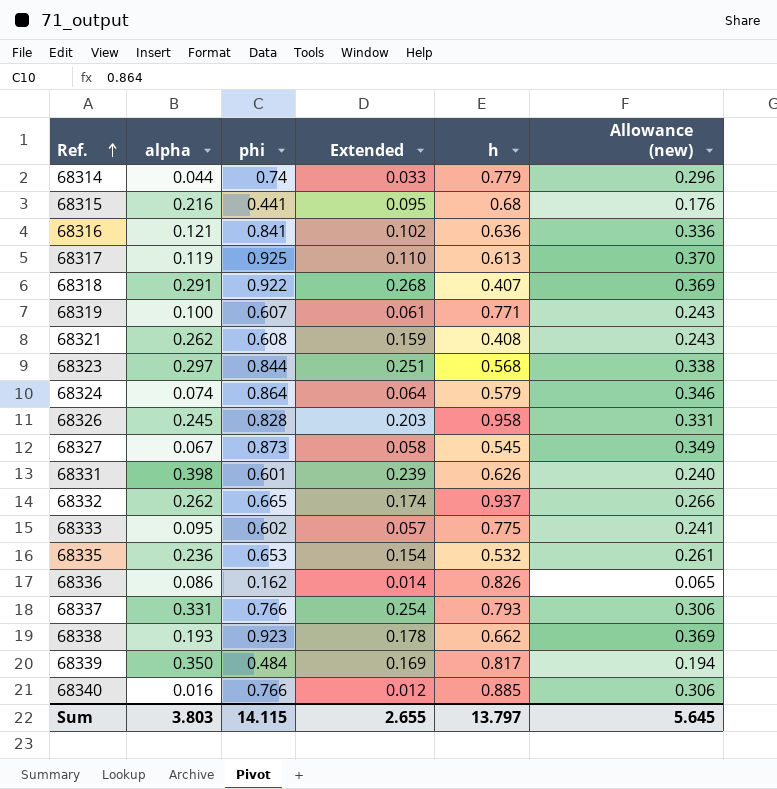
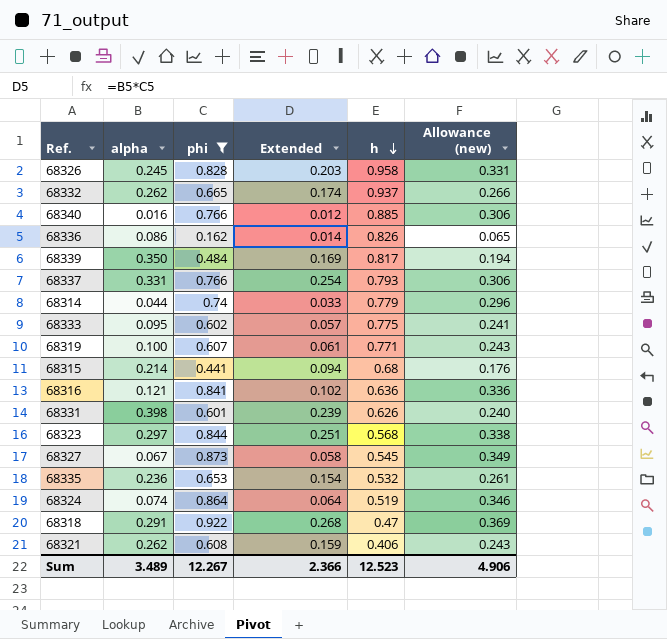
filter: none -> phi <= 0.922
row order: Ref. ascending -> h descending
68315 | alpha: 0.216 -> 0.214
68315 | Extended: 0.095 -> 0.094
68324 | h: 0.579 -> 0.519
68318 | h: 0.407 -> 0.47
68321 | h: 0.408 -> 0.406
Sum | alpha: 3.803 -> 3.489
Sum | phi: 14.115 -> 12.267
Sum | Extended: 2.655 -> 2.366
Sum | h: 13.797 -> 12.523
Sum | Allowance (new): 5.645 -> 4.906

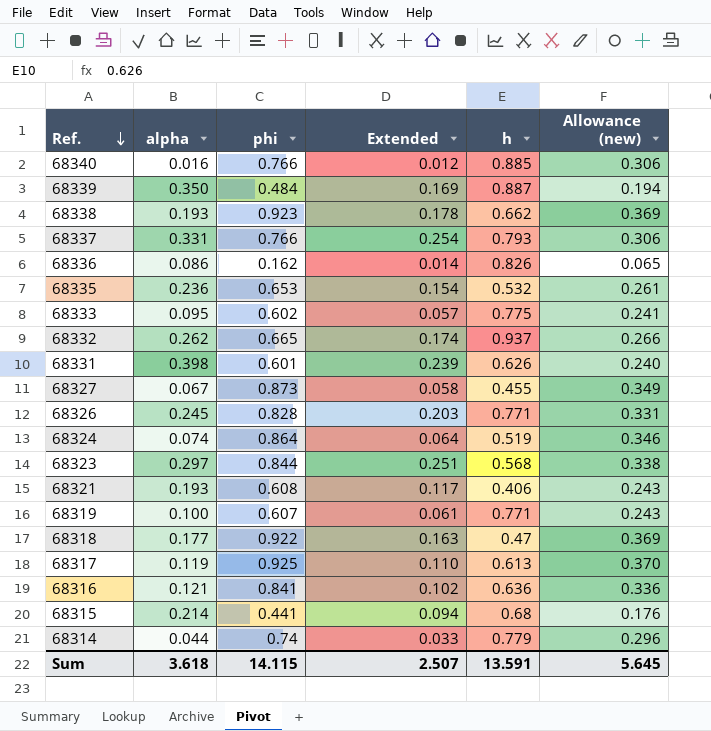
filter: phi <= 0.922 -> none
row order: h descending -> Ref. descending
68339 | h: 0.817 -> 0.887
68327 | h: 0.545 -> 0.455
68326 | h: 0.958 -> 0.771
68321 | alpha: 0.262 -> 0.193
68321 | Extended: 0.159 -> 0.117
68318 | alpha: 0.291 -> 0.177
68318 | Extended: 0.268 -> 0.163
Sum | alpha: 3.489 -> 3.618
Sum | phi: 12.267 -> 14.115
Sum | Extended: 2.366 -> 2.507
Sum | h: 12.523 -> 13.591
Sum | Allowance (new): 4.906 -> 5.645

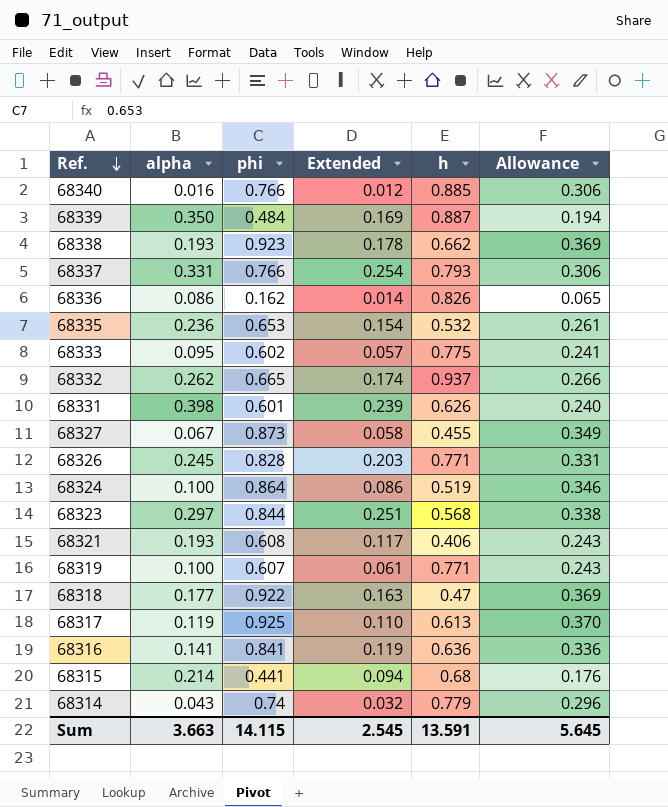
column name: Allowance (new) -> Allowance
68324 | alpha: 0.074 -> 0.100
68324 | Extended: 0.064 -> 0.086
68316 | alpha: 0.121 -> 0.141
68316 | Extended: 0.102 -> 0.119
68314 | alpha: 0.044 -> 0.043
68314 | Extended: 0.033 -> 0.032
Sum | alpha: 3.618 -> 3.663
Sum | Extended: 2.507 -> 2.545

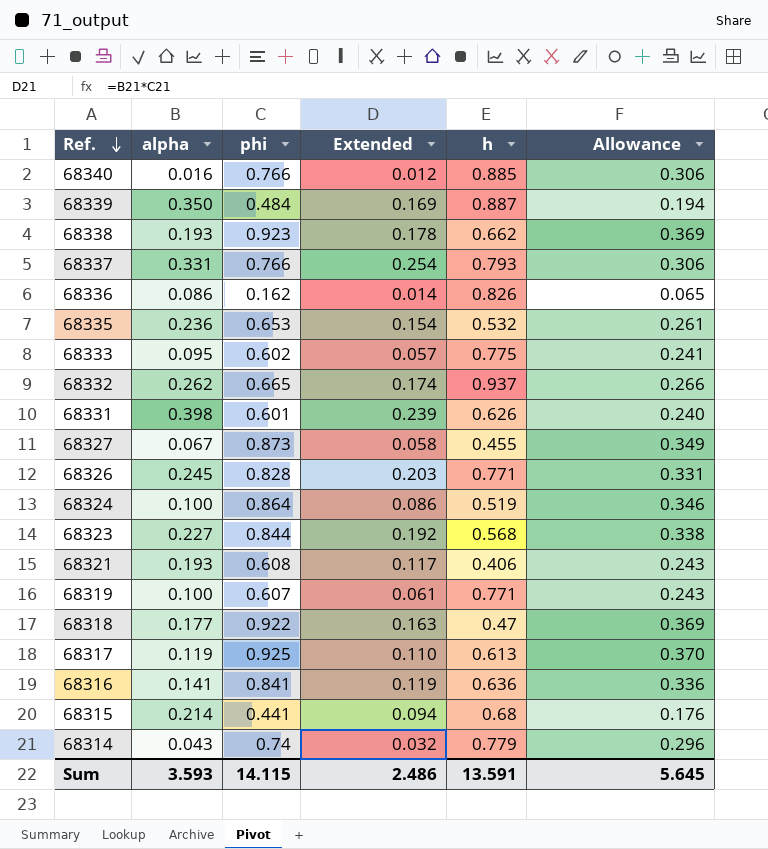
68323 | alpha: 0.297 -> 0.227
68323 | Extended: 0.251 -> 0.192
Sum | alpha: 3.663 -> 3.593
Sum | Extended: 2.545 -> 2.486

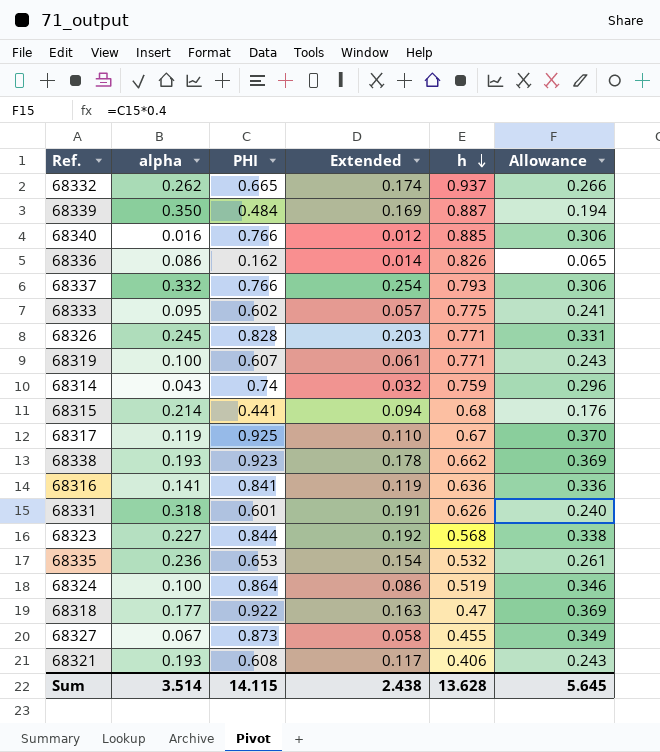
row order: Ref. descending -> h descending
column name: phi -> PHI
68337 | alpha: 0.331 -> 0.332
68314 | h: 0.779 -> 0.759
68317 | h: 0.613 -> 0.67
68331 | alpha: 0.398 -> 0.318
68331 | Extended: 0.239 -> 0.191
Sum | alpha: 3.593 -> 3.514
Sum | Extended: 2.486 -> 2.438
Sum | h: 13.591 -> 13.628

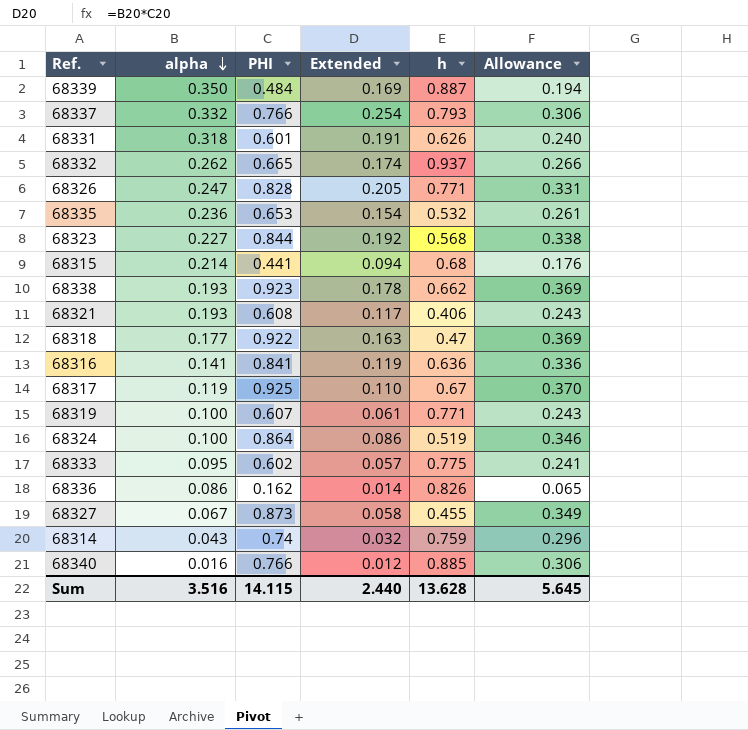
row order: h descending -> alpha descending
68326 | alpha: 0.245 -> 0.247
68326 | Extended: 0.203 -> 0.205
Sum | alpha: 3.514 -> 3.516
Sum | Extended: 2.438 -> 2.440

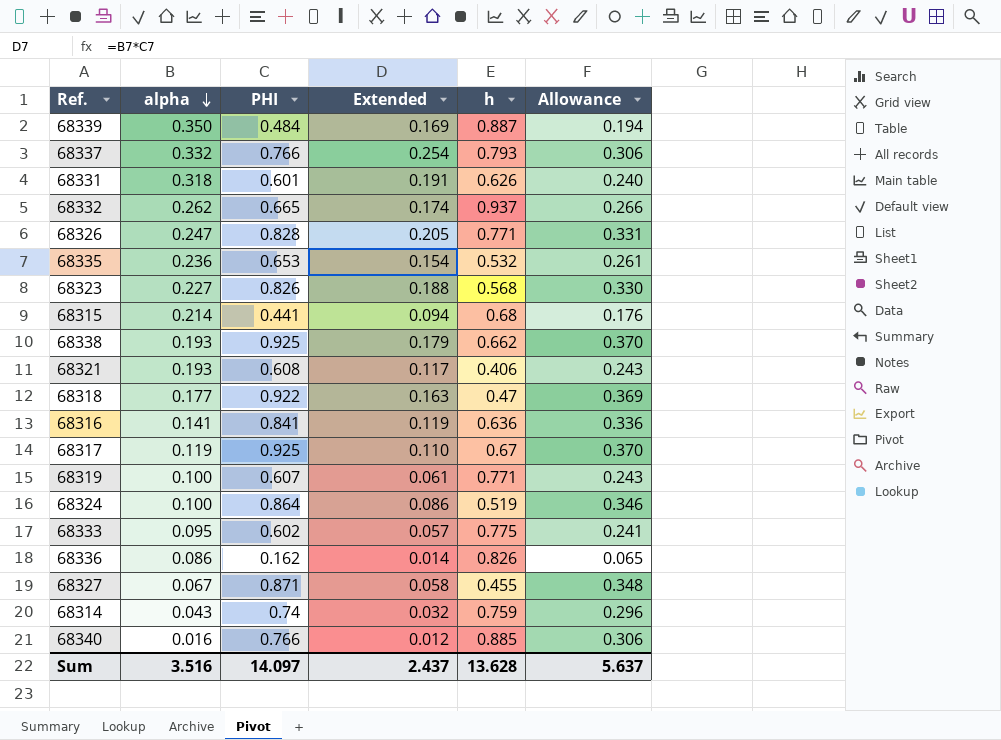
68323 | PHI: 0.844 -> 0.826
68323 | Extended: 0.192 -> 0.188
68323 | Allowance: 0.338 -> 0.330
68338 | PHI: 0.923 -> 0.925
68338 | Extended: 0.178 -> 0.179
68338 | Allowance: 0.369 -> 0.370
68327 | PHI: 0.873 -> 0.871
68327 | Allowance: 0.349 -> 0.348
Sum | PHI: 14.115 -> 14.097
Sum | Extended: 2.440 -> 2.437
Sum | Allowance: 5.645 -> 5.637

